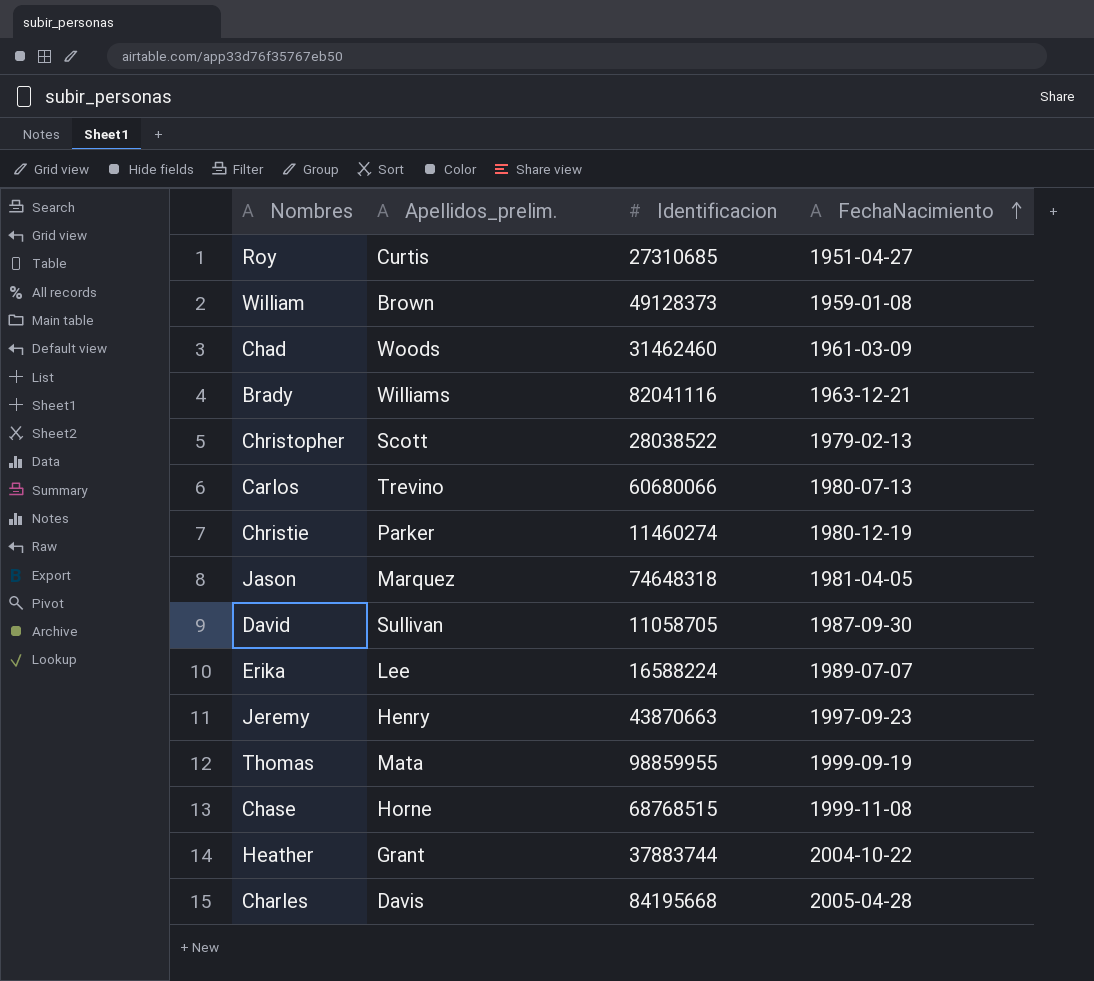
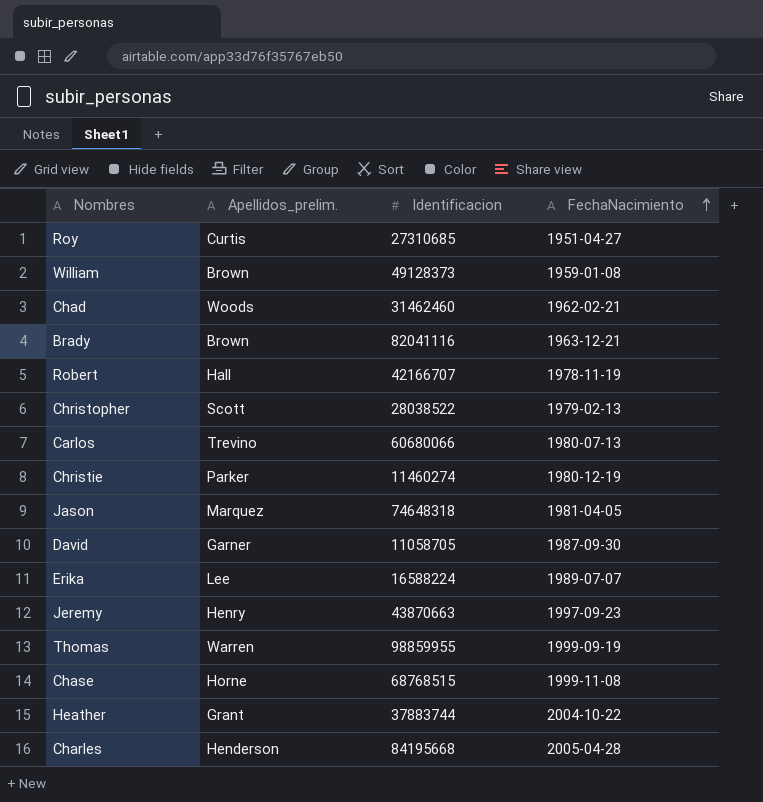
Chad | FechaNacimiento: 1961-03-09 -> 1962-02-21
Brady | Apellidos_prelim.: Williams -> Brown
row Robert: none -> Hall | 42166707 | 1978-11-19
David | Apellidos_prelim.: Sullivan -> Garner
Thomas | Apellidos_prelim.: Mata -> Warren
Charles | Apellidos_prelim.: Davis -> Henderson

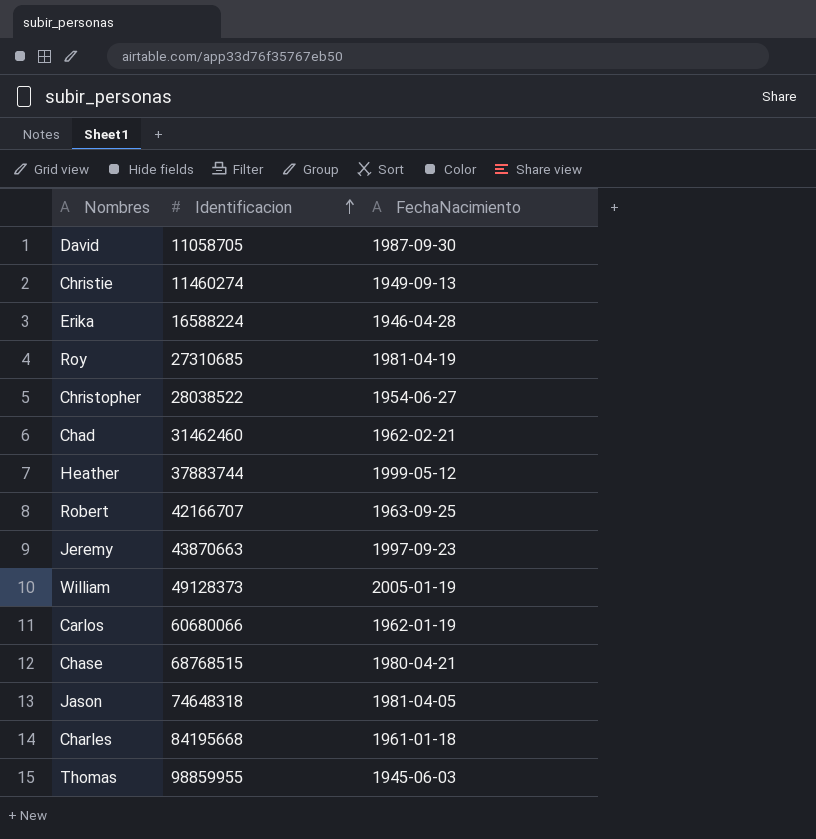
row order: FechaNacimiento ascending -> Identificacion ascending
column Apellidos_prelim. | position: 2 -> none
row Brady: Brown | 82041116 | 1963-12-21 -> none
Christie | FechaNacimiento: 1980-12-19 -> 1949-09-13
Erika | FechaNacimiento: 1989-07-07 -> 1946-04-28
Roy | FechaNacimiento: 1951-04-27 -> 1981-04-19
Christopher | FechaNacimiento: 1979-02-13 -> 1954-06-27
Heather | FechaNacimiento: 2004-10-22 -> 1999-05-12
Robert | FechaNacimiento: 1978-11-19 -> 1963-09-25
William | FechaNacimiento: 1959-01-08 -> 2005-01-19
Carlos | FechaNacimiento: 1980-07-13 -> 1962-01-19
Chase | FechaNacimiento: 1999-11-08 -> 1980-04-21
Charles | FechaNacimiento: 2005-04-28 -> 1961-01-18
Thomas | FechaNacimiento: 1999-09-19 -> 1945-06-03

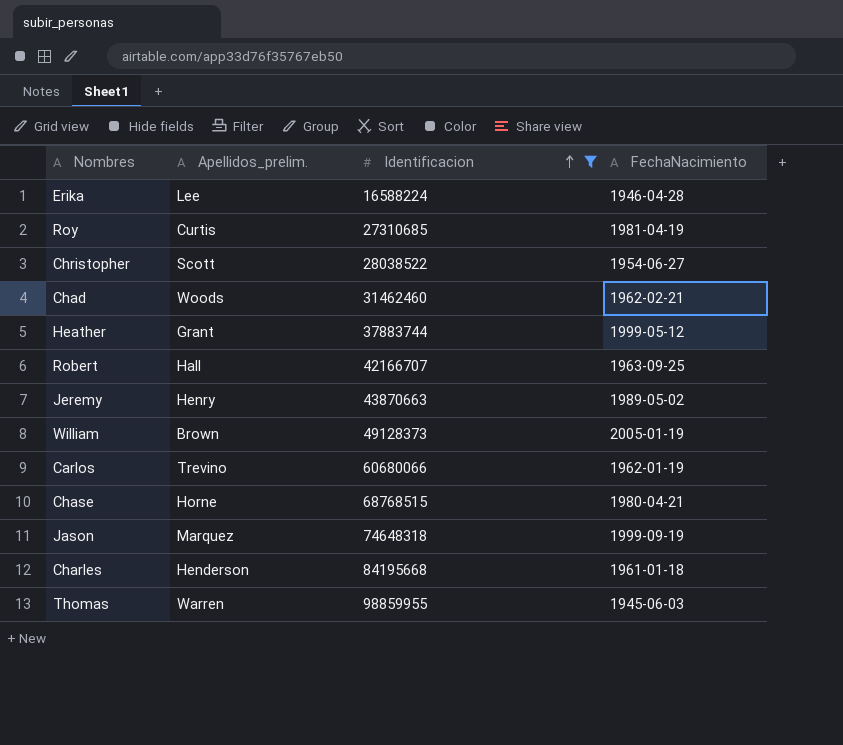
filter: none -> Identificacion >= 16588224
column Apellidos_prelim. | position: none -> 2
Jeremy | FechaNacimiento: 1997-09-23 -> 1989-05-02
Jason | FechaNacimiento: 1981-04-05 -> 1999-09-19

